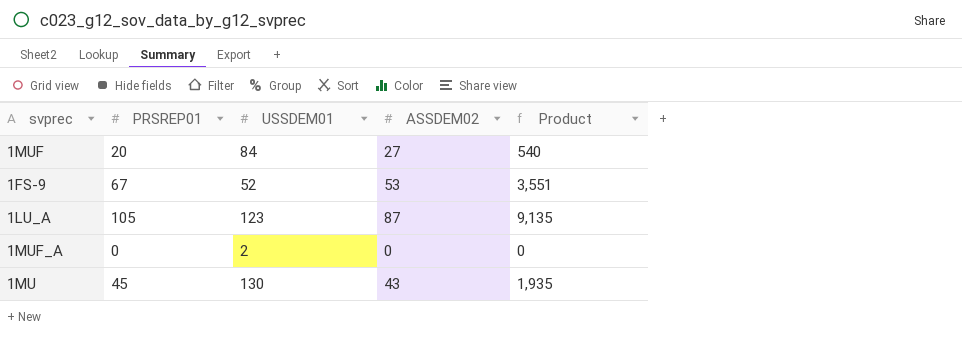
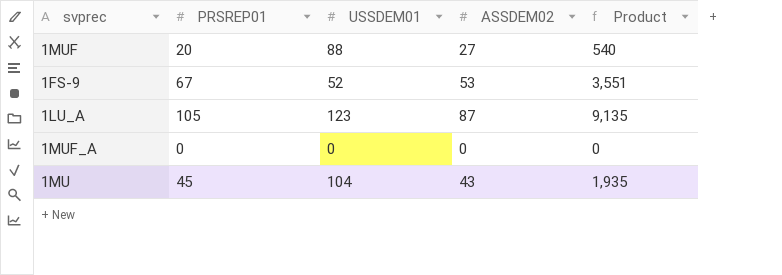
1MUF | USSDEM01: 84 -> 88
1MUF_A | USSDEM01: 2 -> 0
1MU | USSDEM01: 130 -> 104

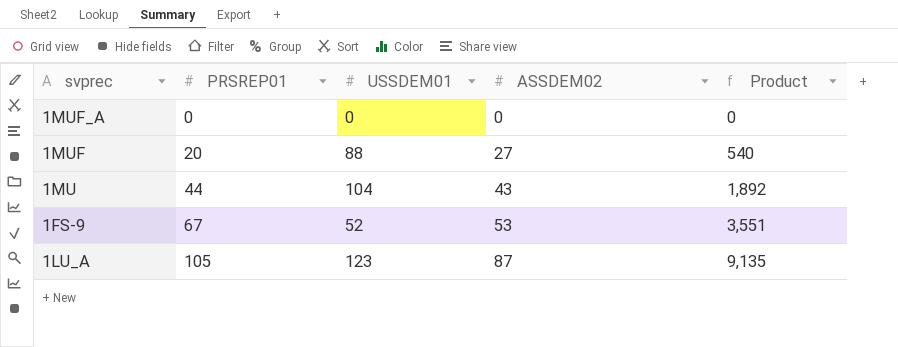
row order: none -> PRSREP01 ascending
1MU | PRSREP01: 45 -> 44
1MU | Product: 1,935 -> 1,892

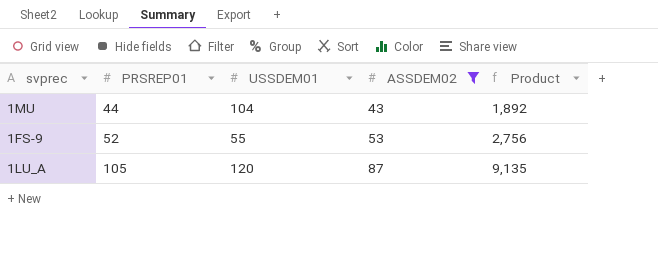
filter: none -> ASSDEM02 >= 43
1FS-9 | PRSREP01: 67 -> 52
1FS-9 | USSDEM01: 52 -> 55
1FS-9 | Product: 3,551 -> 2,756
1LU_A | USSDEM01: 123 -> 120

